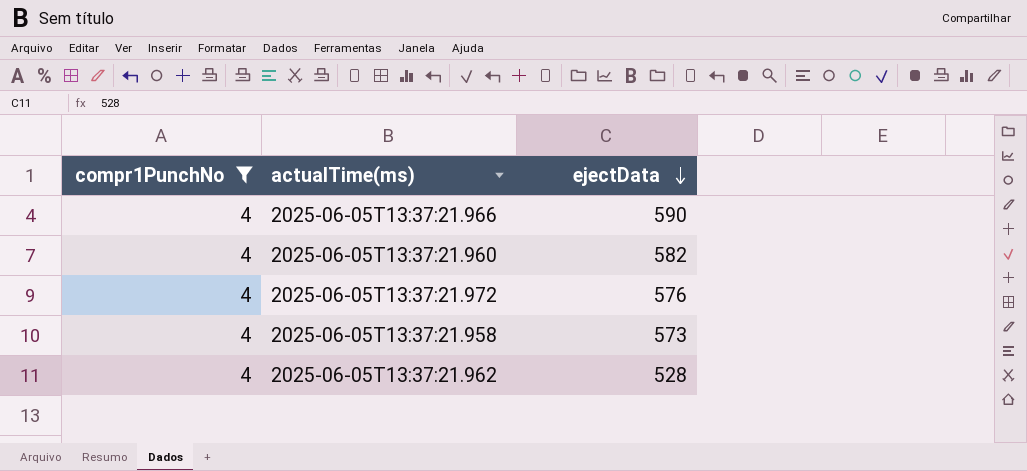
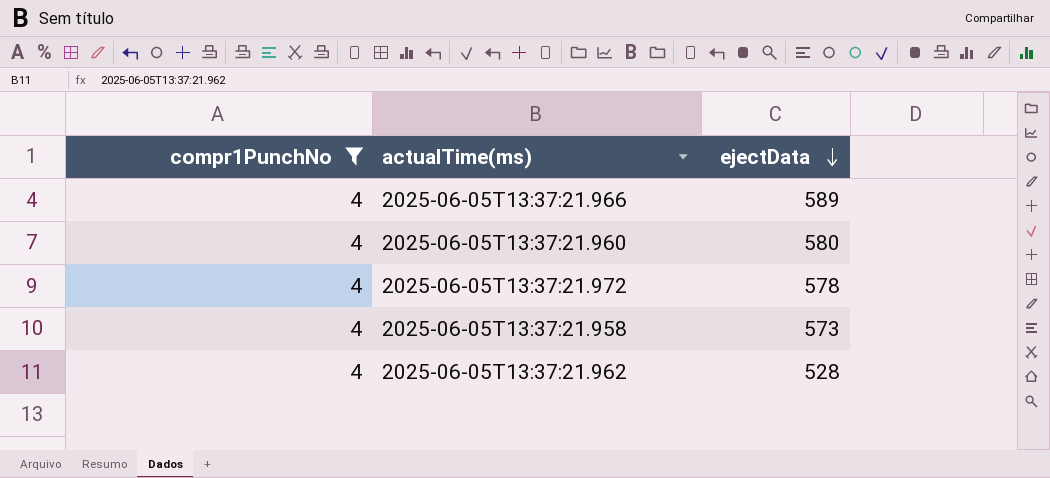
2025-06-05T13:37:21.966 | ejectData: 590 -> 589
2025-06-05T13:37:21.960 | ejectData: 582 -> 580
2025-06-05T13:37:21.972 | ejectData: 576 -> 578

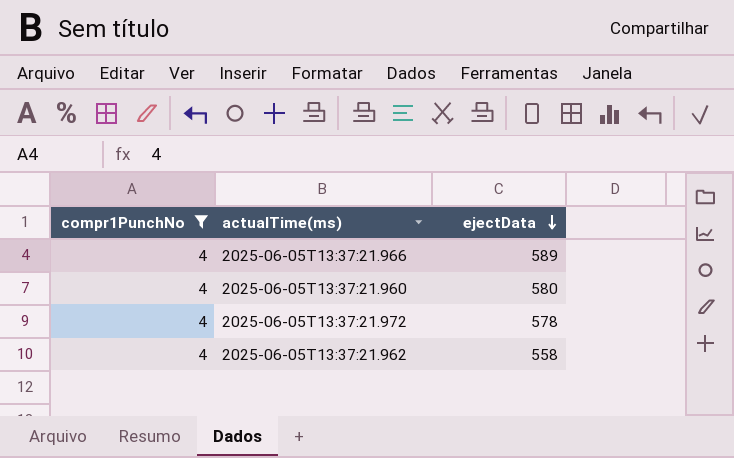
row 2025-06-05T13:37:21.958: 4 | 573 -> none
2025-06-05T13:37:21.962 | ejectData: 528 -> 558

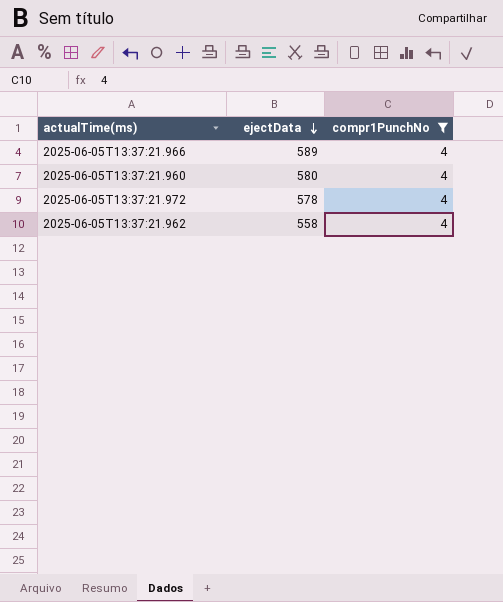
column compr1PunchNo | position: 1 -> 3

